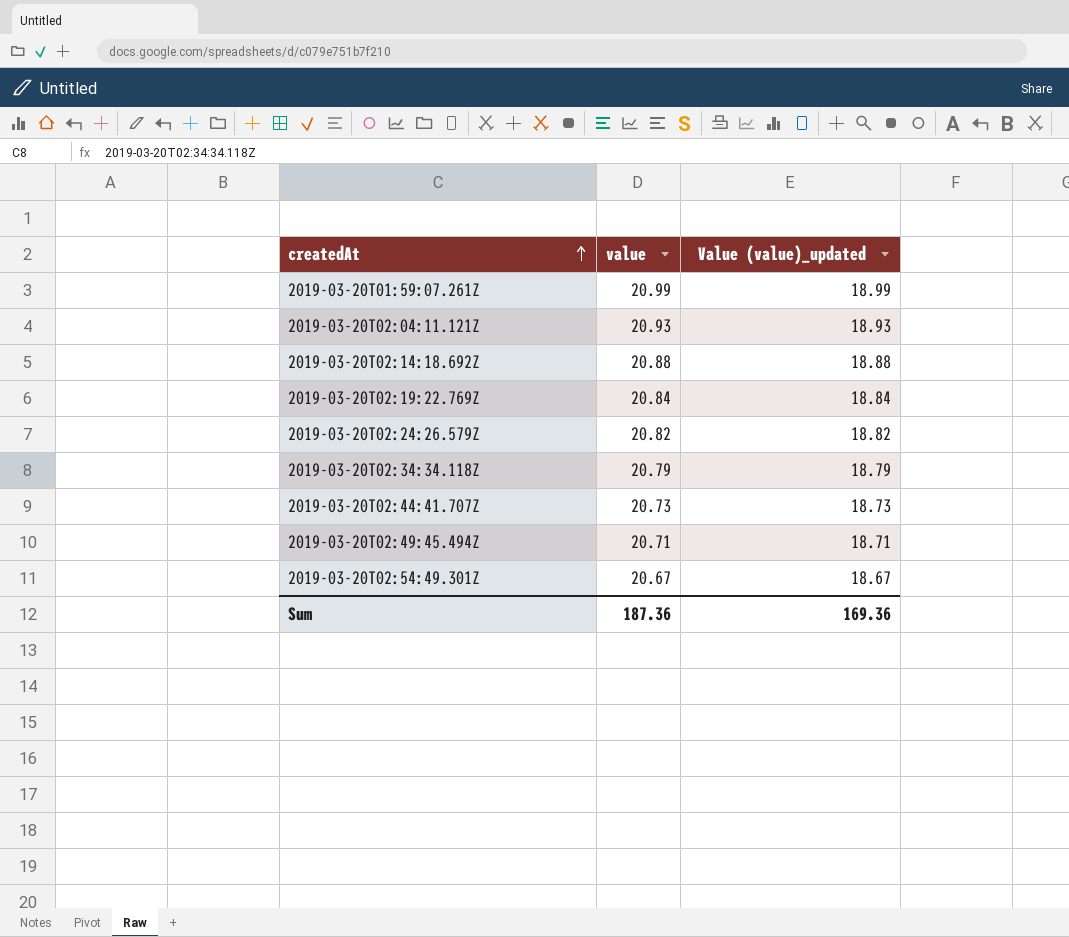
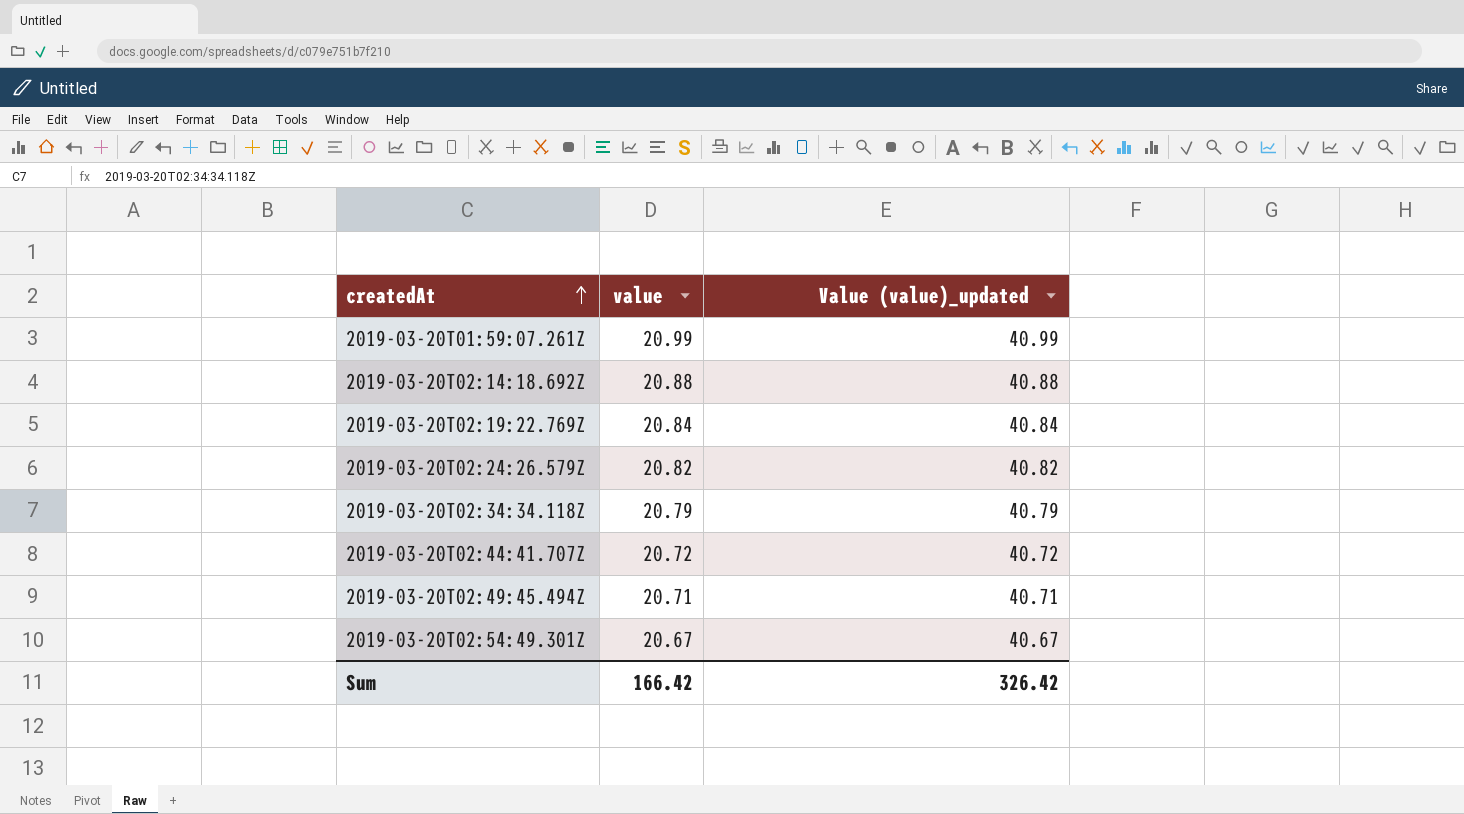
column Value (value)_updated | formula: [value] - 2 -> [value] + 20
row 2019-03-20T02:04:11.121Z: 20.93 | 18.93 -> none
2019-03-20T02:44:41.707Z | value: 20.73 -> 20.72
Sum | value: 187.36 -> 166.42
Sum | Value (value)_updated: 169.36 -> 326.42

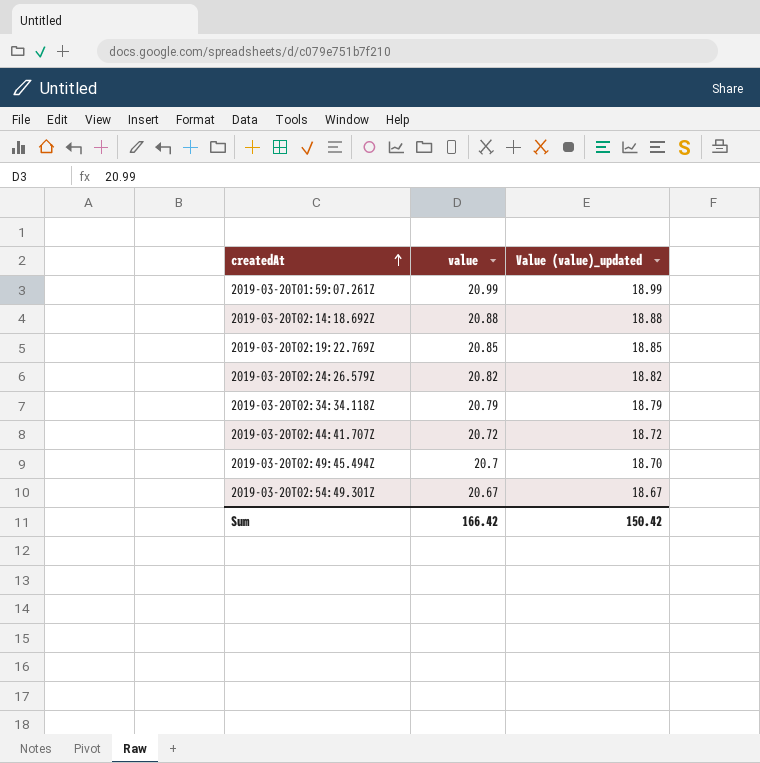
column Value (value)_updated | formula: [value] + 20 -> [value] - 2
2019-03-20T02:19:22.769Z | value: 20.84 -> 20.85
2019-03-20T02:49:45.494Z | value: 20.71 -> 20.7
Sum | Value (value)_updated: 326.42 -> 150.42

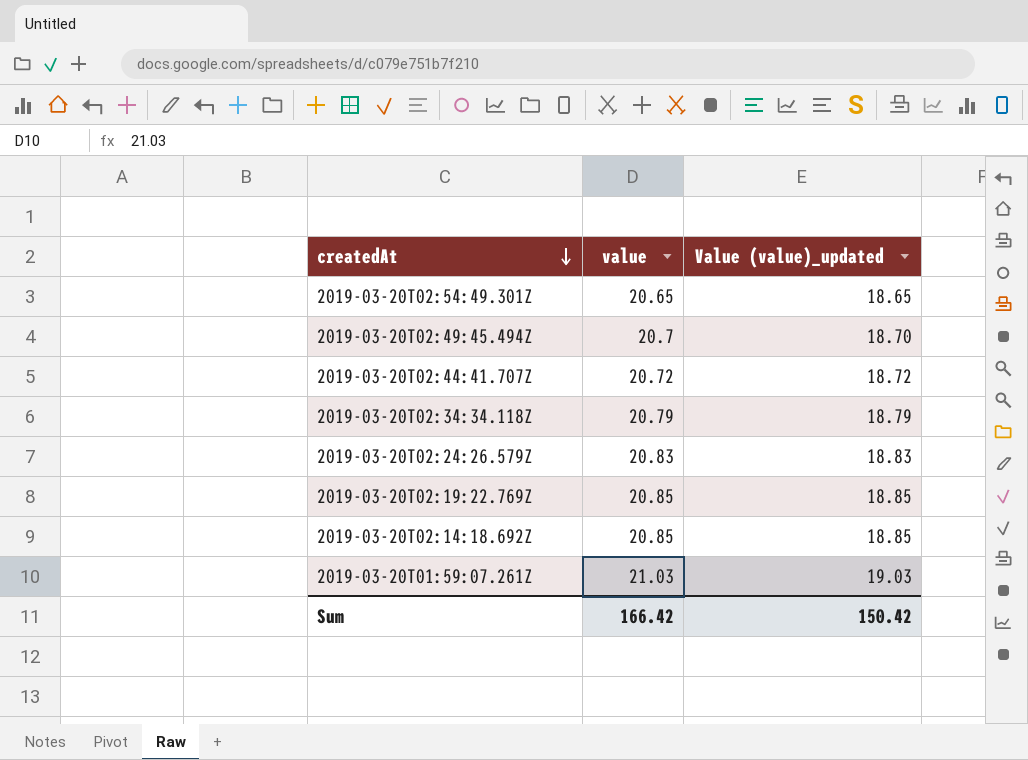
row order: createdAt ascending -> createdAt descending
2019-03-20T02:54:49.301Z | value: 20.67 -> 20.65
2019-03-20T02:54:49.301Z | Value (value)_updated: 18.67 -> 18.65
2019-03-20T02:24:26.579Z | value: 20.82 -> 20.83
2019-03-20T02:24:26.579Z | Value (value)_updated: 18.82 -> 18.83
2019-03-20T02:14:18.692Z | value: 20.88 -> 20.85
2019-03-20T02:14:18.692Z | Value (value)_updated: 18.88 -> 18.85
2019-03-20T01:59:07.261Z | value: 20.99 -> 21.03
2019-03-20T01:59:07.261Z | Value (value)_updated: 18.99 -> 19.03

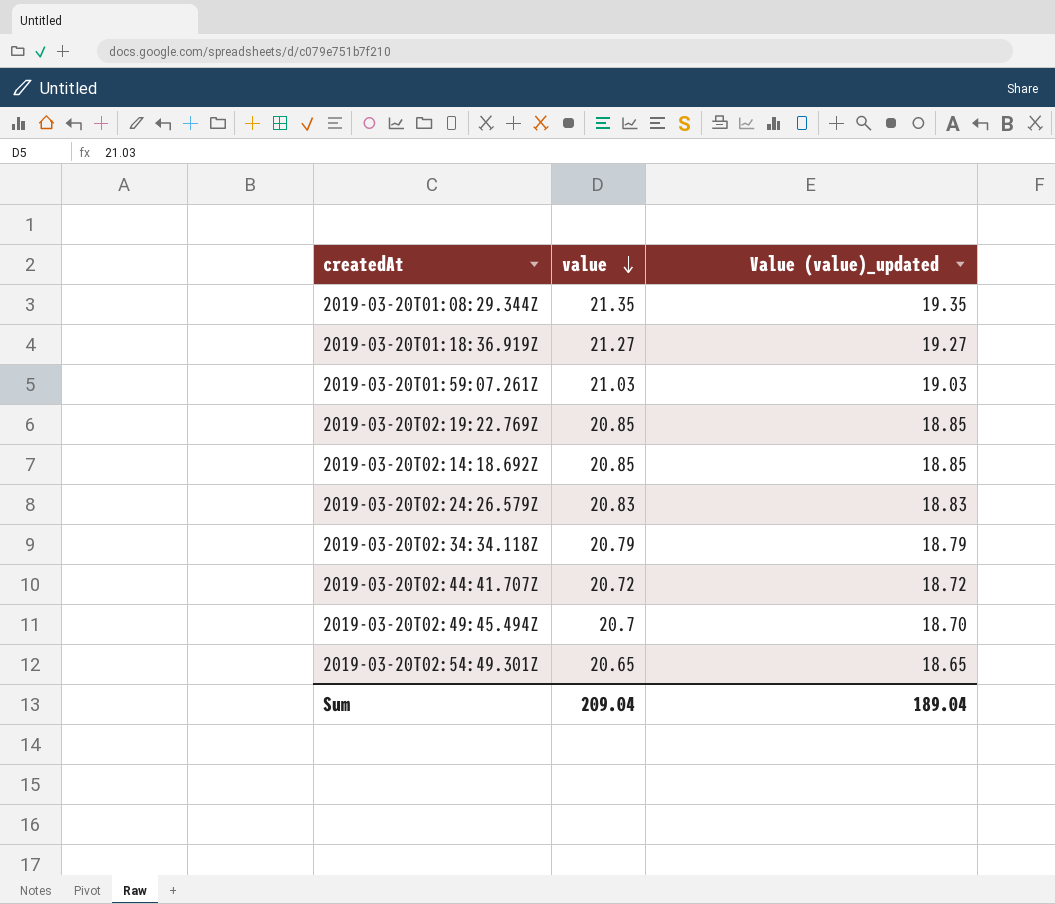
row order: createdAt descending -> value descending
row 2019-03-20T01:08:29.344Z: none -> 21.35 | 19.35
row 2019-03-20T01:18:36.919Z: none -> 21.27 | 19.27
Sum | value: 166.42 -> 209.04
Sum | Value (value)_updated: 150.42 -> 189.04

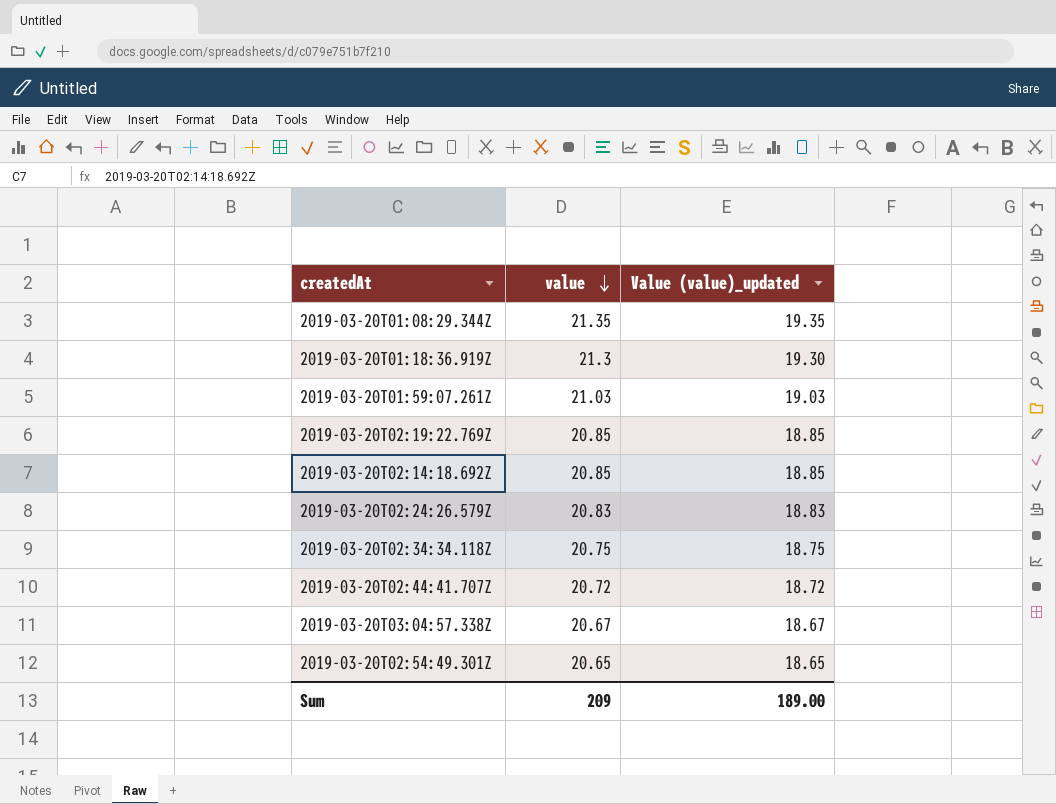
row 2019-03-20T02:49:45.494Z: 20.7 | 18.70 -> none
2019-03-20T01:18:36.919Z | value: 21.27 -> 21.3
2019-03-20T01:18:36.919Z | Value (value)_updated: 19.27 -> 19.30
2019-03-20T02:34:34.118Z | value: 20.79 -> 20.75
2019-03-20T02:34:34.118Z | Value (value)_updated: 18.79 -> 18.75
row 2019-03-20T03:04:57.338Z: none -> 20.67 | 18.67
Sum | value: 209.04 -> 209
Sum | Value (value)_updated: 189.04 -> 189.00

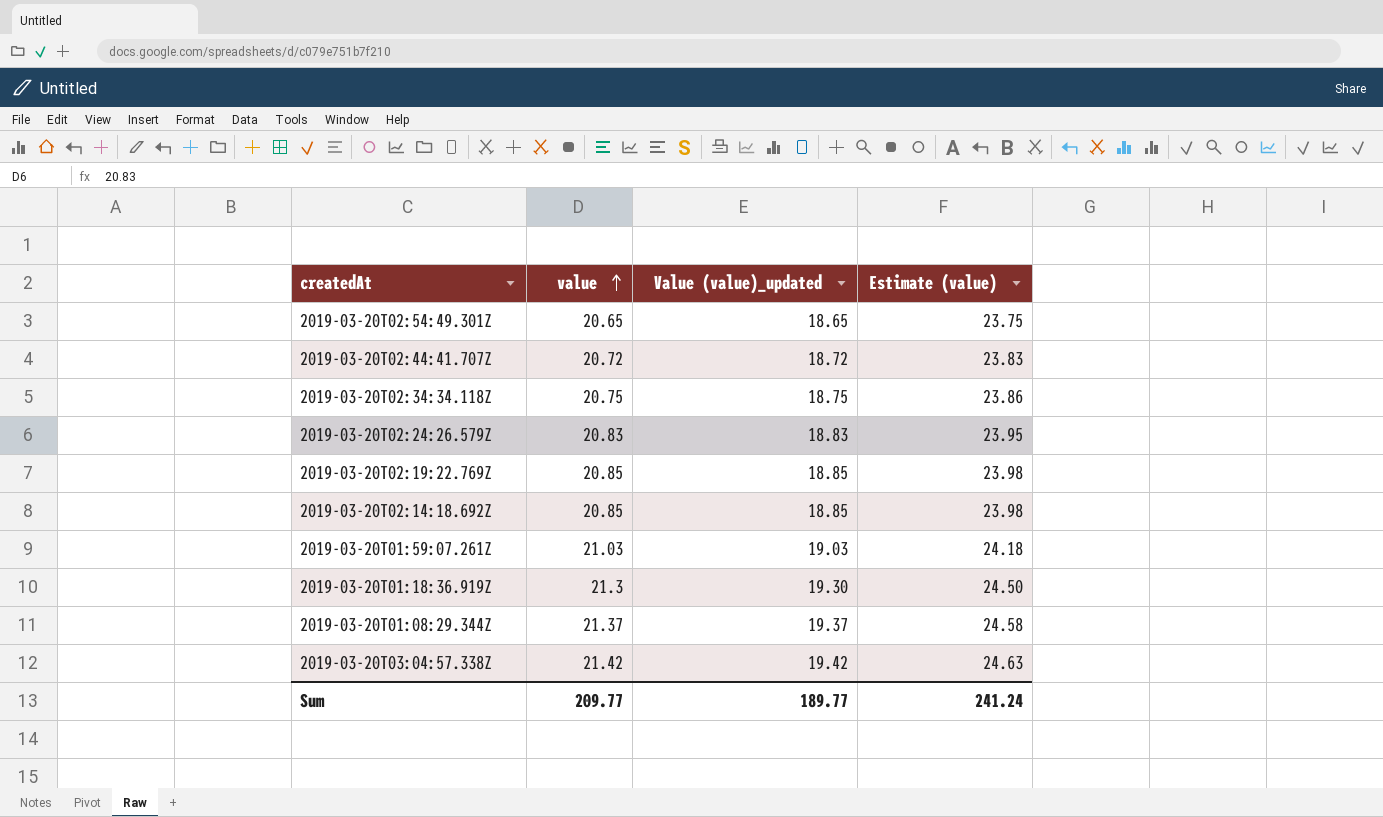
row order: value descending -> value ascending
column Estimate (value) | formula: none -> [value] * 1.15
2019-03-20T01:08:29.344Z | value: 21.35 -> 21.37
2019-03-20T01:08:29.344Z | Value (value)_updated: 19.35 -> 19.37
2019-03-20T03:04:57.338Z | value: 20.67 -> 21.42
2019-03-20T03:04:57.338Z | Value (value)_updated: 18.67 -> 19.42
Sum | value: 209 -> 209.77
Sum | Value (value)_updated: 189.00 -> 189.77

